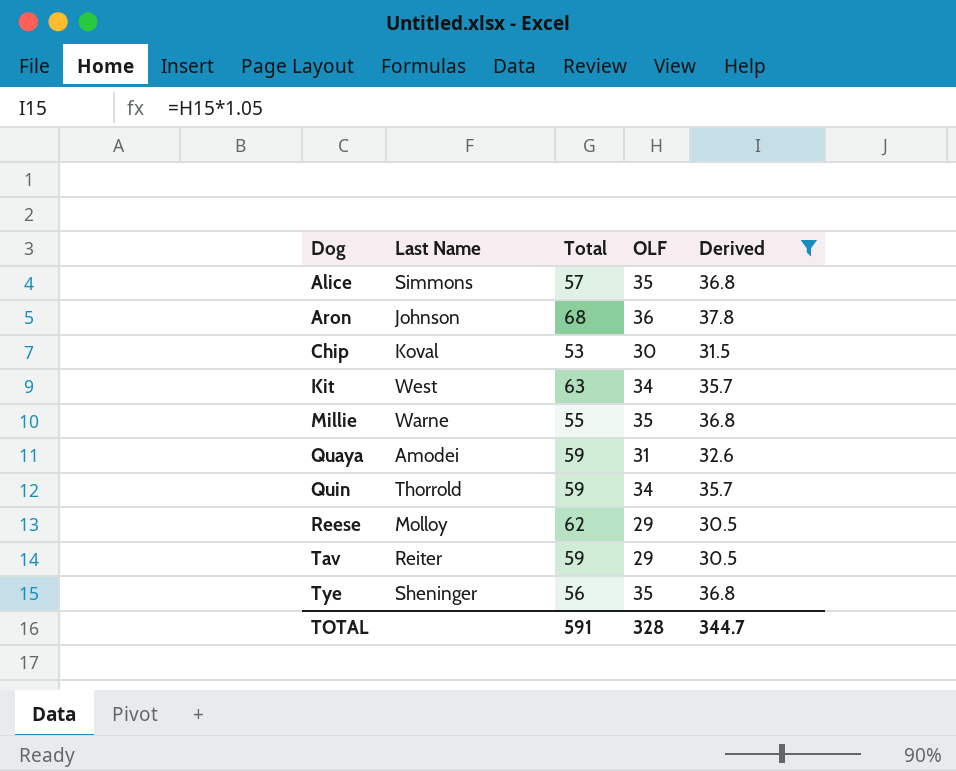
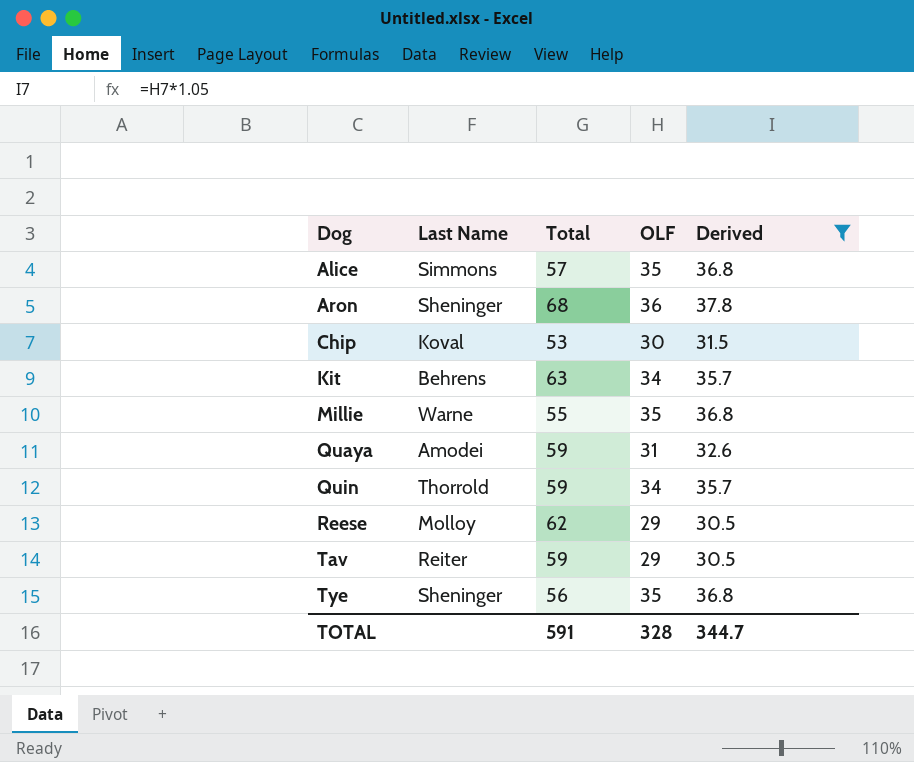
Aron | Last Name: Johnson -> Sheninger
Kit | Last Name: West -> Behrens

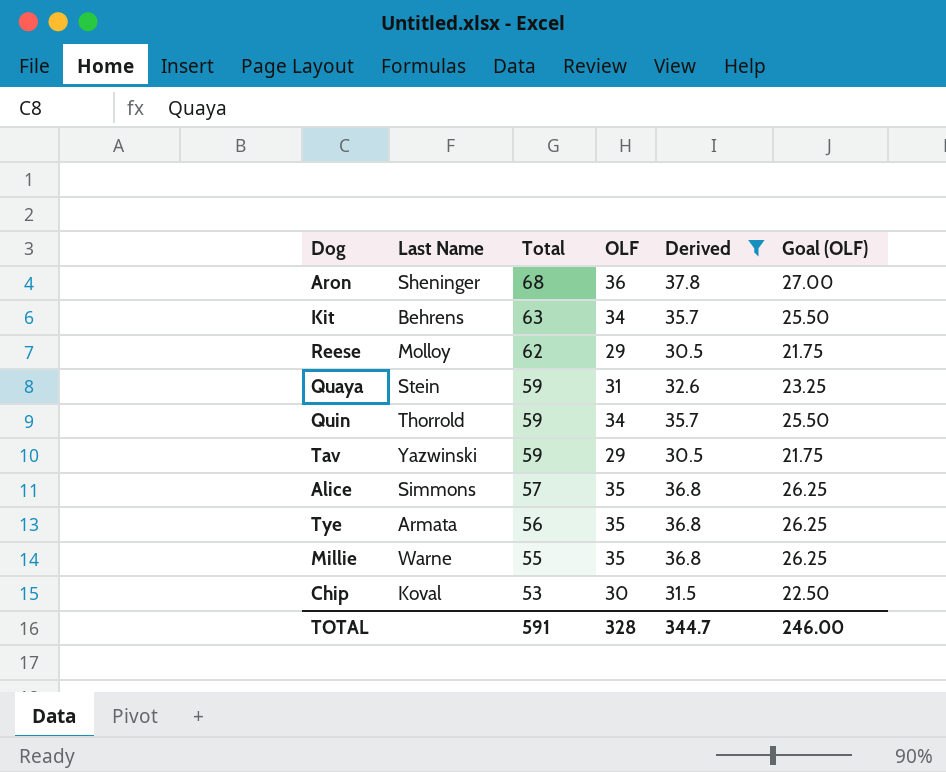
row order: Dog ascending -> Total descending
column Goal (OLF) | formula: none -> [OLF] * 0.75
Quaya | Last Name: Amodei -> Stein
Tav | Last Name: Reiter -> Yazwinski
Tye | Last Name: Sheninger -> Armata

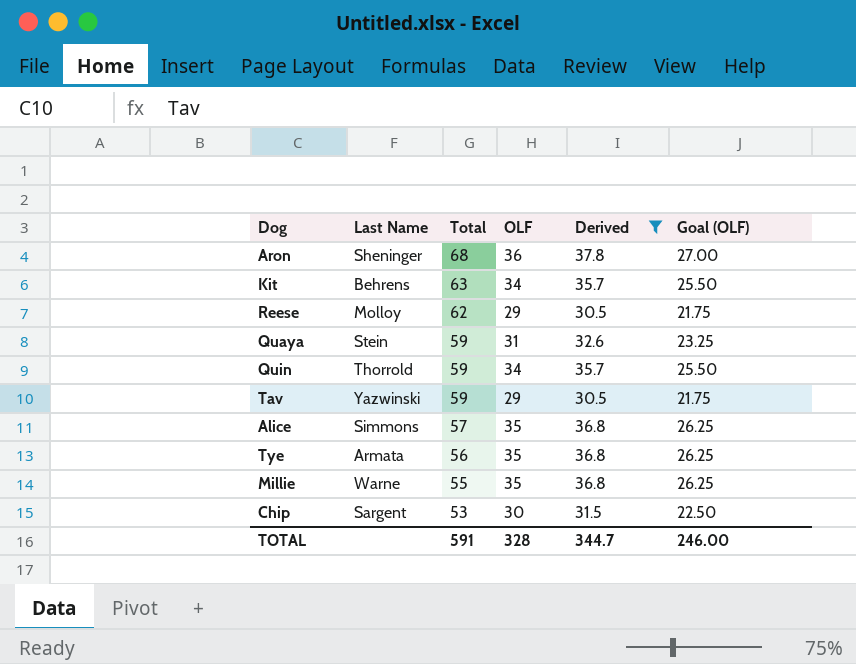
Chip | Last Name: Koval -> Sargent

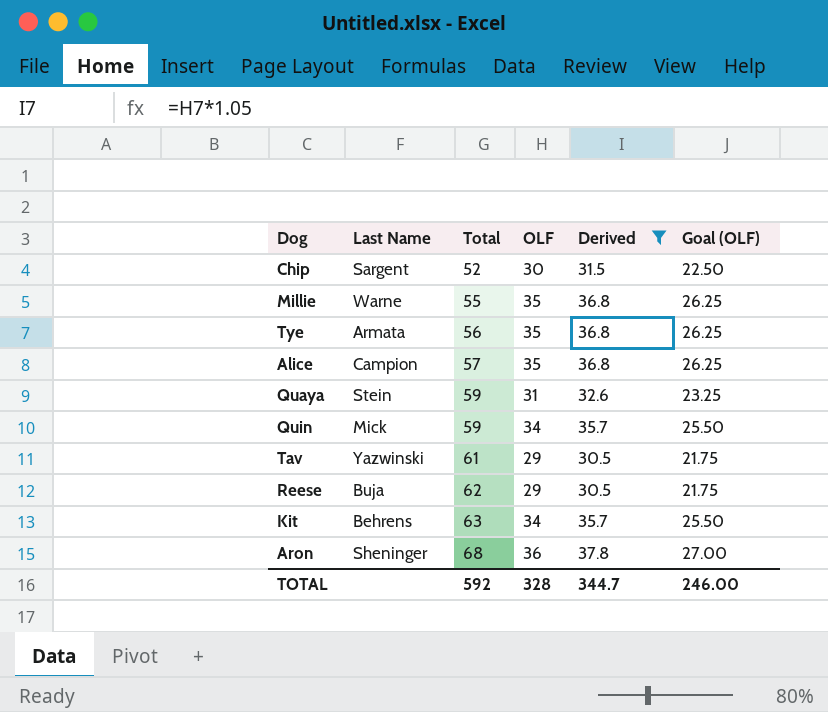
row order: Total descending -> Total ascending
Chip | Total: 53 -> 52
Alice | Last Name: Simmons -> Campion
Quin | Last Name: Thorrold -> Mick
Tav | Total: 59 -> 61
Reese | Last Name: Molloy -> Buja
TOTAL | Total: 591 -> 592

